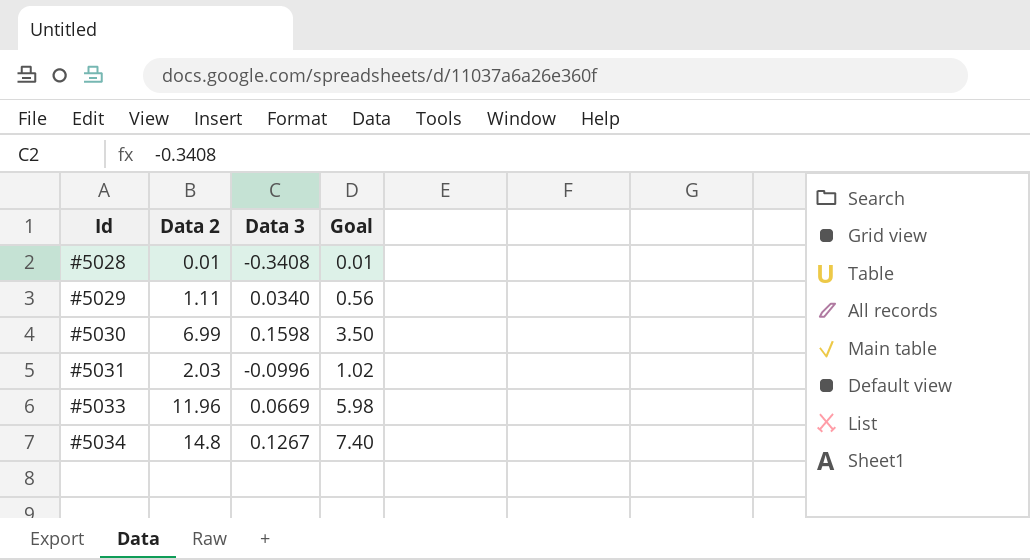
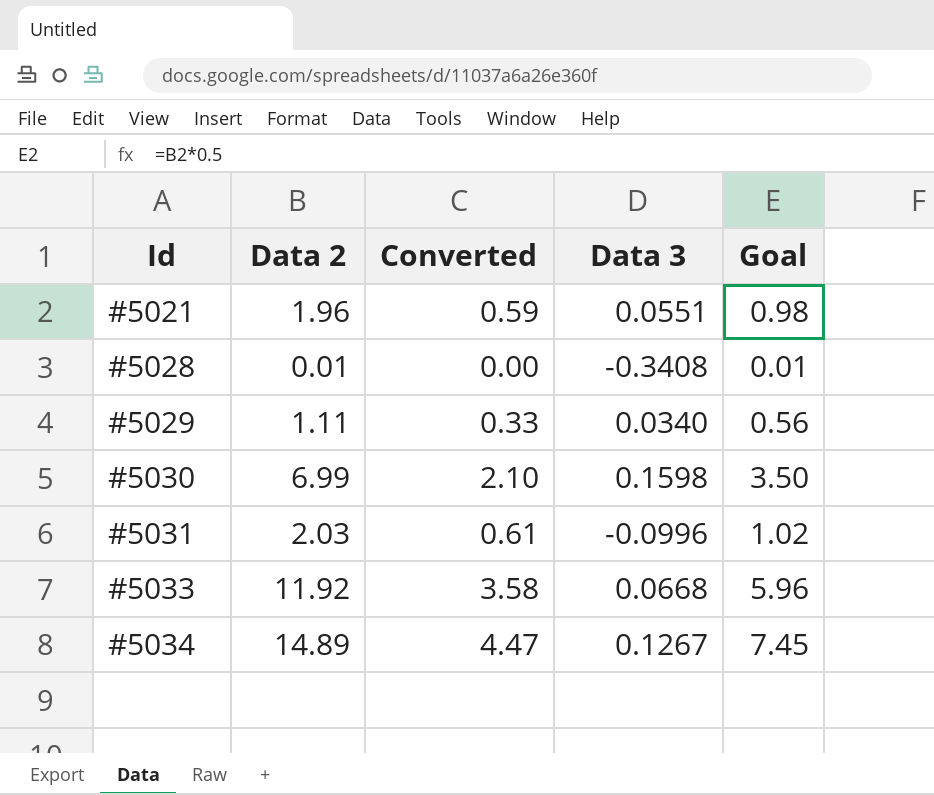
column Converted | formula: none -> [Data 2] * 0.3
row #5021: none -> 1.96 | 0.59 | 0.0551 | 0.98
#5033 | Data 2: 11.96 -> 11.92
#5033 | Data 3: 0.0669 -> 0.0668
#5033 | Goal: 5.98 -> 5.96
#5034 | Data 2: 14.8 -> 14.89
#5034 | Goal: 7.40 -> 7.45

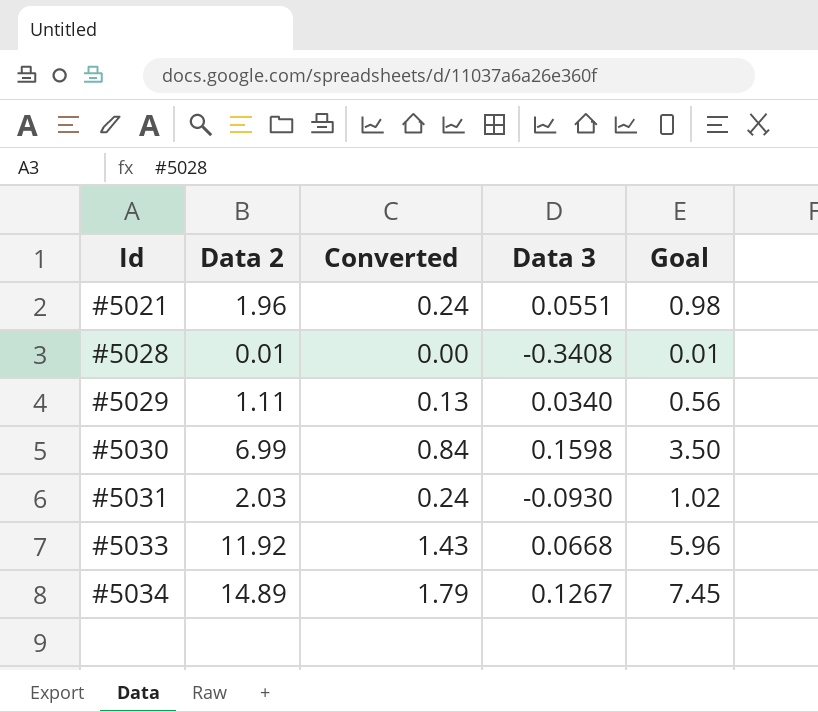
column Converted | formula: [Data 2] * 0.3 -> [Data 2] * 0.12
#5031 | Data 3: -0.0996 -> -0.0930

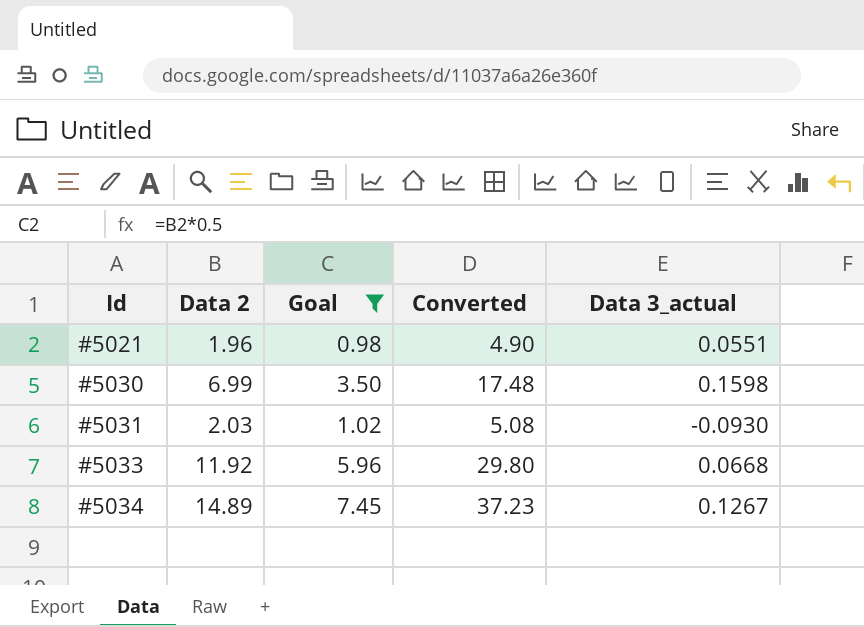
filter: none -> Goal >= 0.98
column Goal | position: 5 -> 3
column Converted | formula: [Data 2] * 0.12 -> [Data 2] * 2.5
column name: Data 3 -> Data 3_actual

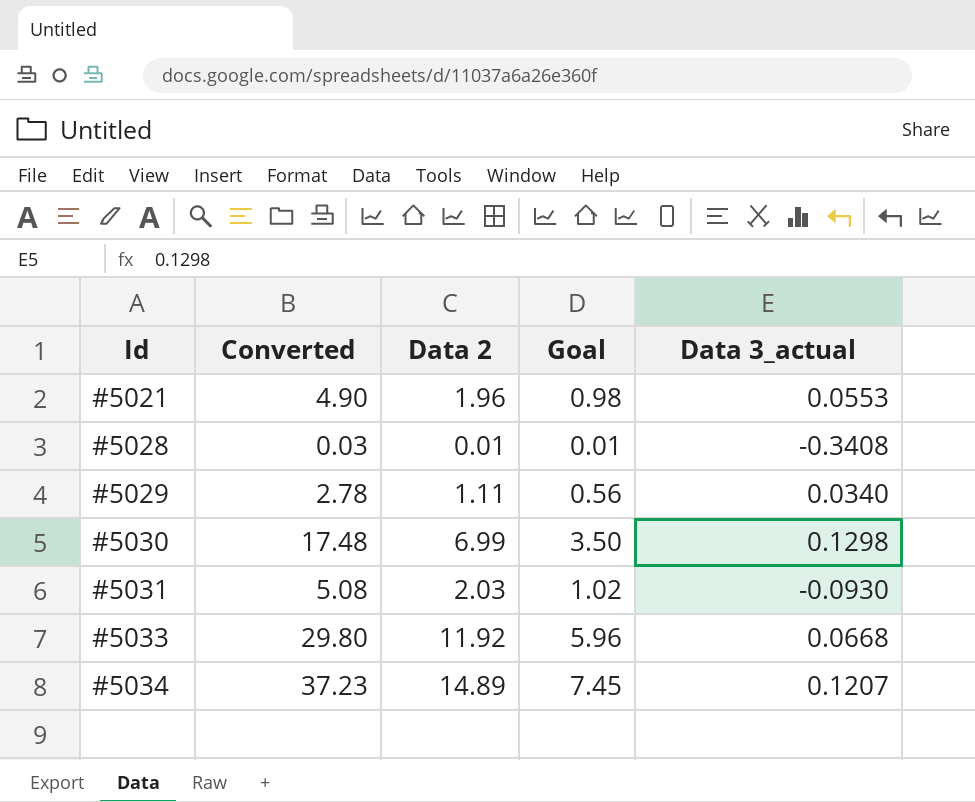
filter: Goal >= 0.98 -> none
column Converted | position: 4 -> 2
#5021 | Data 3_actual: 0.0551 -> 0.0553
#5030 | Data 3_actual: 0.1598 -> 0.1298
#5034 | Data 3_actual: 0.1267 -> 0.1207

